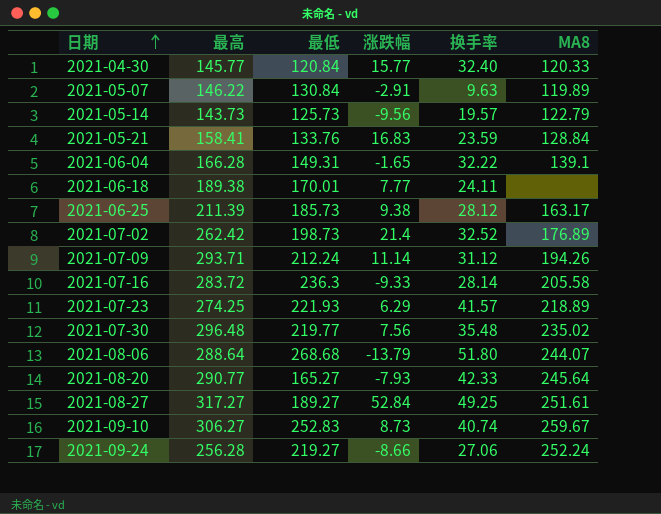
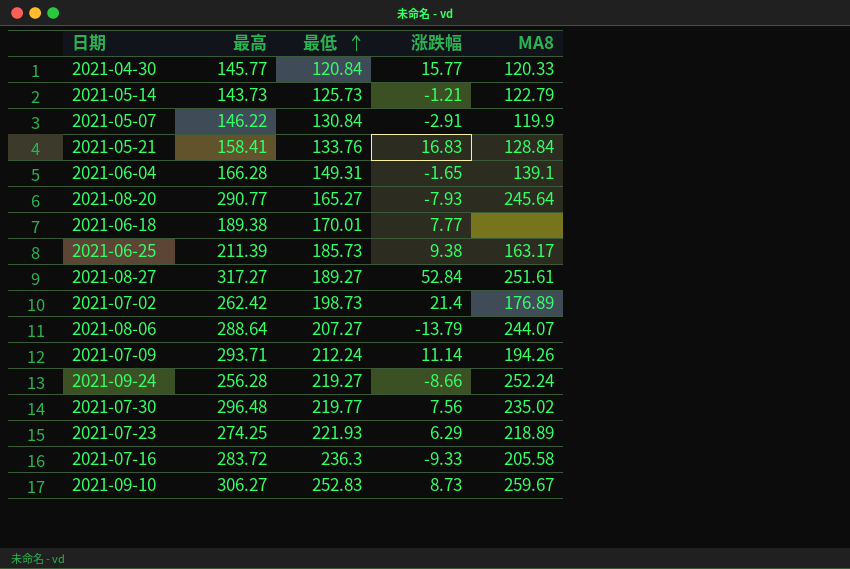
row order: 日期 ascending -> 最低 ascending
column 换手率 | position: 5 -> none
2021-05-14 | 涨跌幅: -9.56 -> -1.21
2021-05-07 | MA8: 119.89 -> 119.9
2021-08-06 | 最低: 268.68 -> 207.27

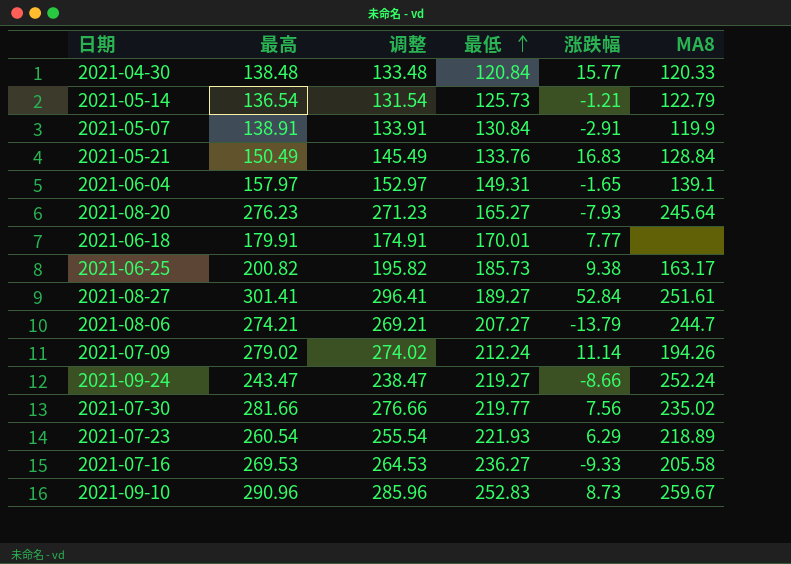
column 调整 | formula: none -> [最高] - 5
row 2021-07-02: 262.42 | 198.73 | 21.4 | 176.89 -> none
2021-04-30 | 最高: 145.77 -> 138.48
2021-05-14 | 最高: 143.73 -> 136.54
2021-05-07 | 最高: 146.22 -> 138.91
2021-05-21 | 最高: 158.41 -> 150.49
2021-06-04 | 最高: 166.28 -> 157.97
2021-08-20 | 最高: 290.77 -> 276.23
2021-06-18 | 最高: 189.38 -> 179.91
2021-06-25 | 最高: 211.39 -> 200.82
2021-08-27 | 最高: 317.27 -> 301.41
2021-08-06 | 最高: 288.64 -> 274.21
2021-08-06 | MA8: 244.07 -> 244.7
2021-07-09 | 最高: 293.71 -> 279.02
2021-09-24 | 最高: 256.28 -> 243.47
2021-07-30 | 最高: 296.48 -> 281.66
2021-07-23 | 最高: 274.25 -> 260.54
2021-07-16 | 最高: 283.72 -> 269.53
2021-07-16 | 最低: 236.3 -> 236.27
2021-09-10 | 最高: 306.27 -> 290.96

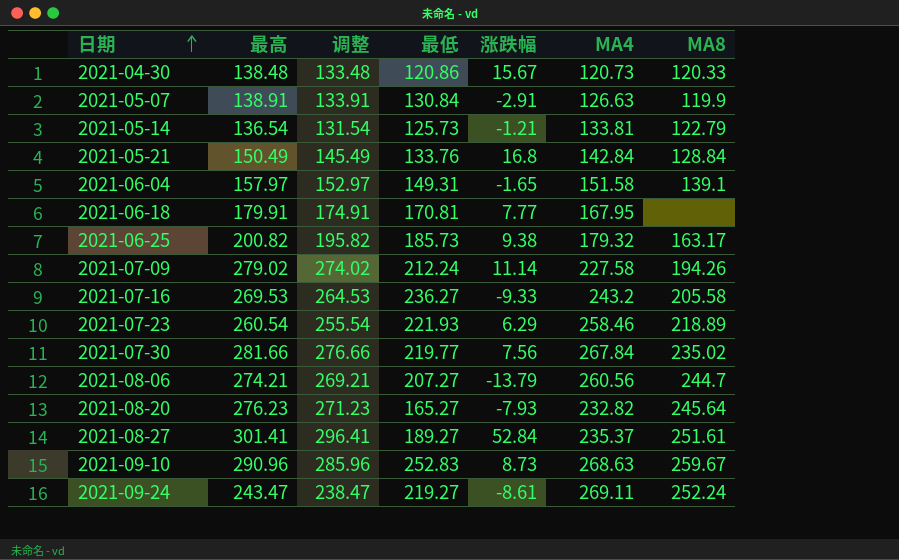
row order: 最低 ascending -> 日期 ascending
column MA4 | position: none -> 6
2021-04-30 | 最低: 120.84 -> 120.86
2021-04-30 | 涨跌幅: 15.77 -> 15.67
2021-05-21 | 涨跌幅: 16.83 -> 16.8
2021-06-18 | 最低: 170.01 -> 170.81
2021-09-24 | 涨跌幅: -8.66 -> -8.61

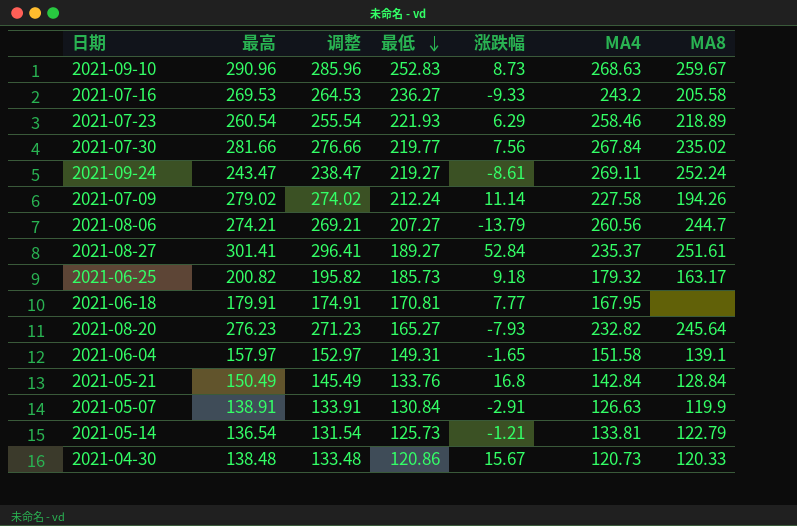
row order: 日期 ascending -> 最低 descending
2021-06-25 | 涨跌幅: 9.38 -> 9.18

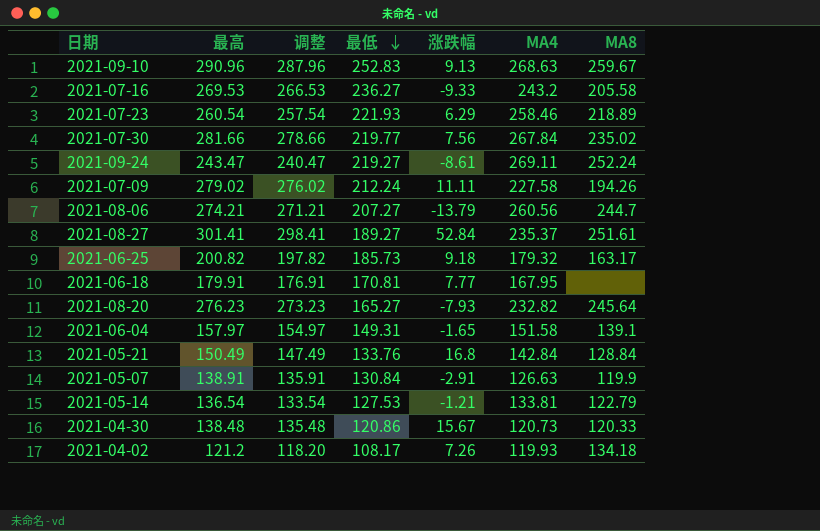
column 调整 | formula: [最高] - 5 -> [最高] - 3
2021-09-10 | 涨跌幅: 8.73 -> 9.13
2021-07-09 | 涨跌幅: 11.14 -> 11.11
2021-05-14 | 最低: 125.73 -> 127.53
row 2021-04-02: none -> 121.2 | 118.20 | 108.17 | 7.26 | 119.93 | 134.18

